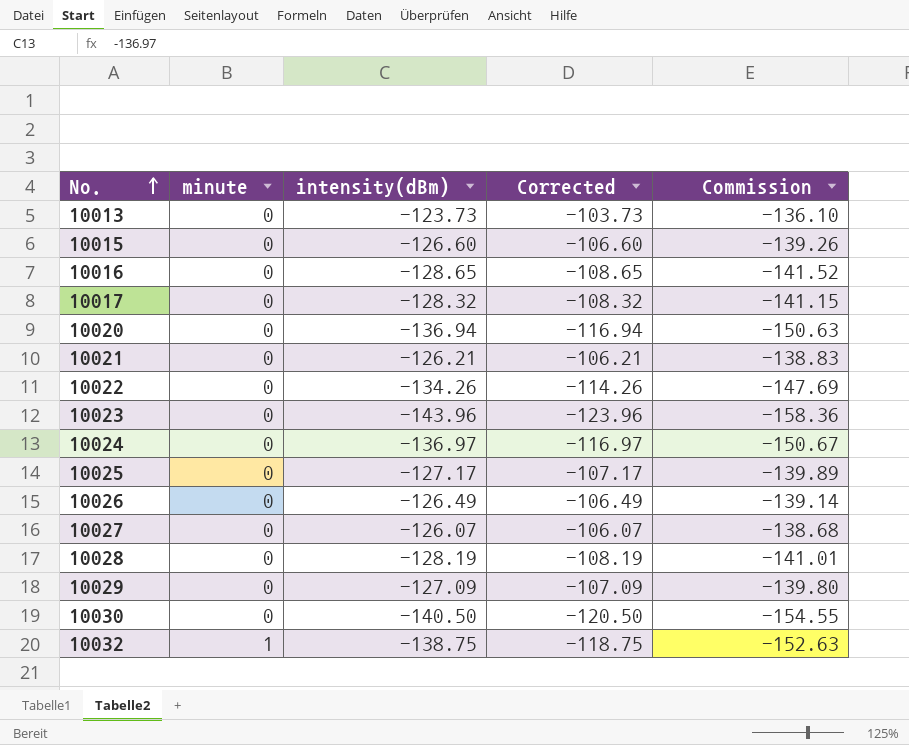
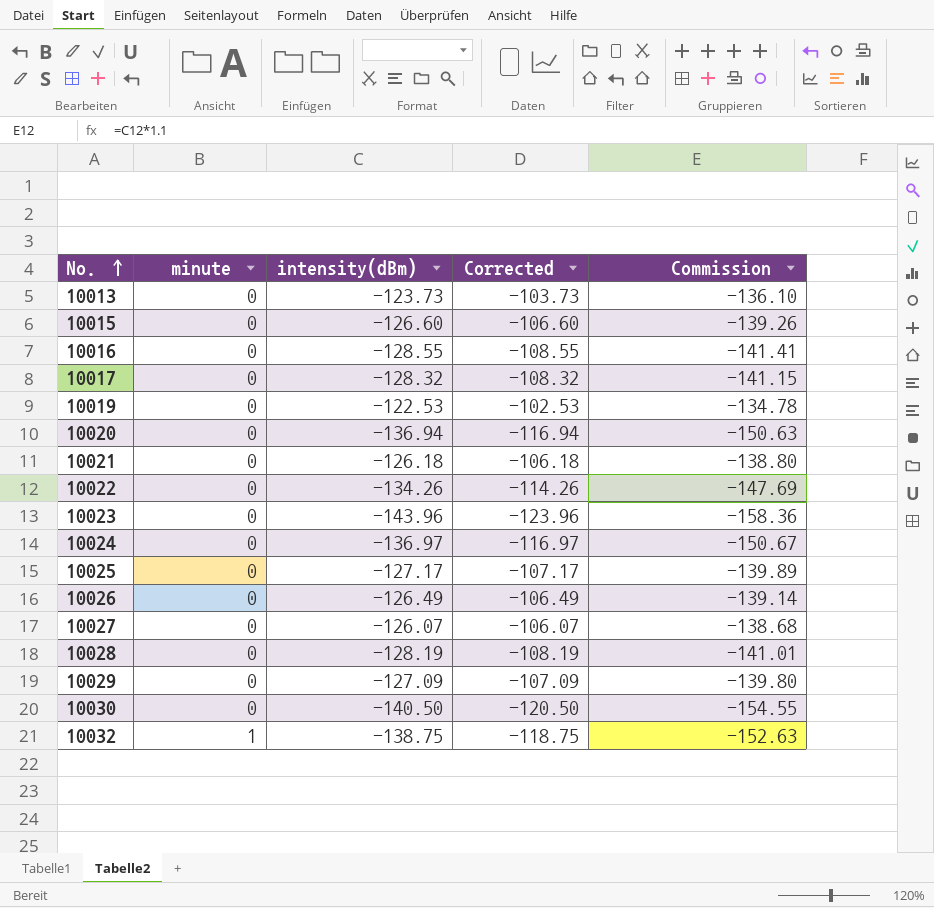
10016 | intensity(dBm): -128.65 -> -128.55
10016 | Corrected: -108.65 -> -108.55
10016 | Commission: -141.52 -> -141.41
row 10019: none -> 0 | -122.53 | -102.53 | -134.78
10021 | intensity(dBm): -126.21 -> -126.18
10021 | Corrected: -106.21 -> -106.18
10021 | Commission: -138.83 -> -138.80

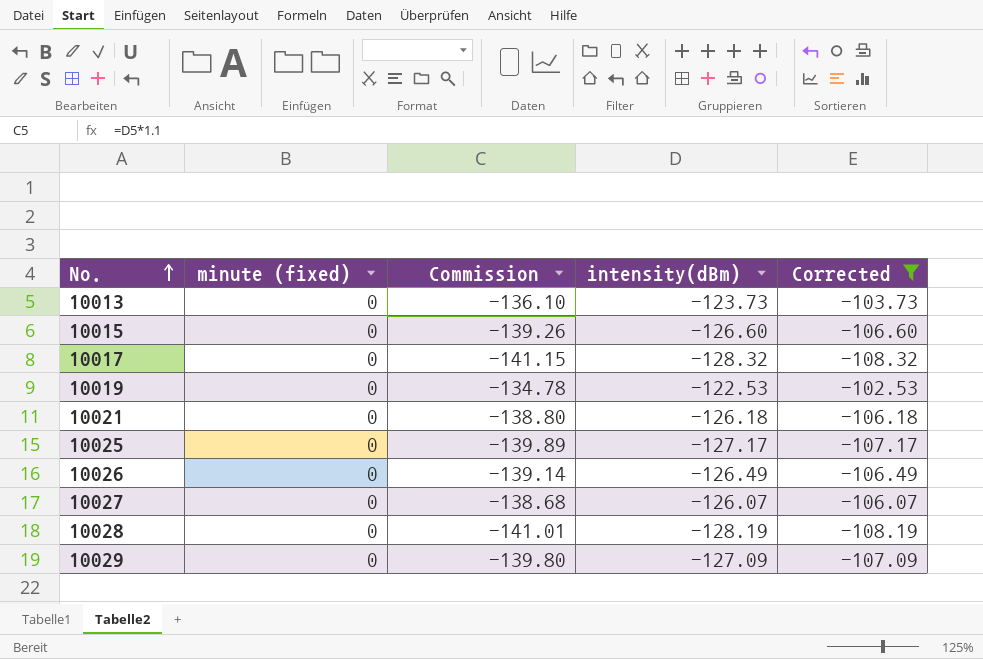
filter: none -> Corrected >= -108.32
column name: minute -> minute (fixed)
column Commission | position: 5 -> 3

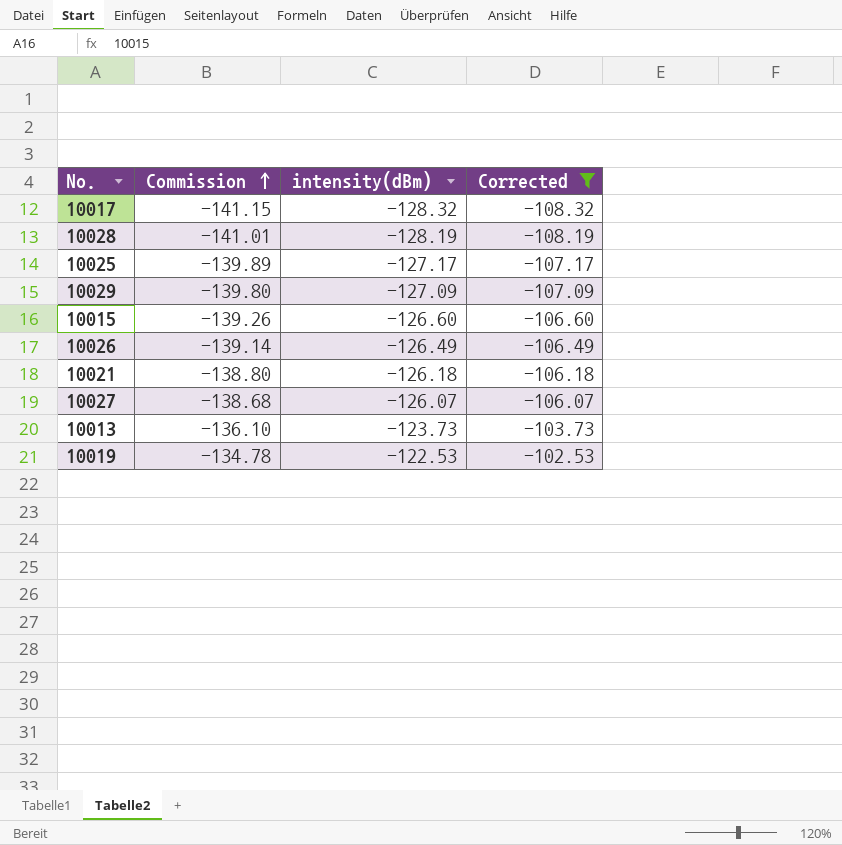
row order: No. ascending -> Commission ascending
column minute (fixed) | position: 2 -> none

